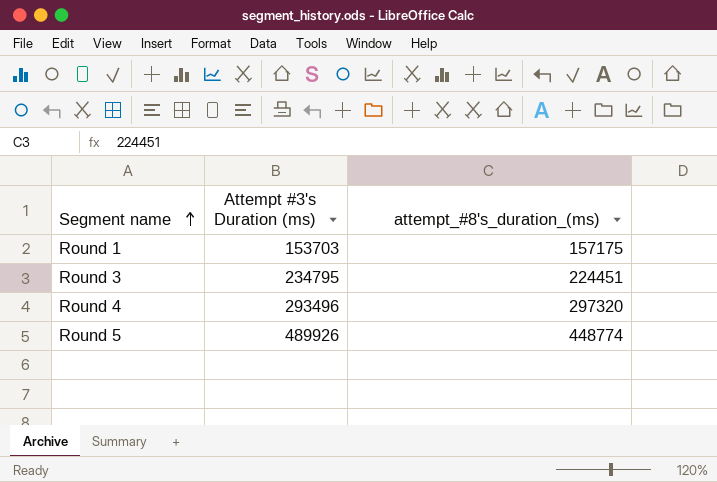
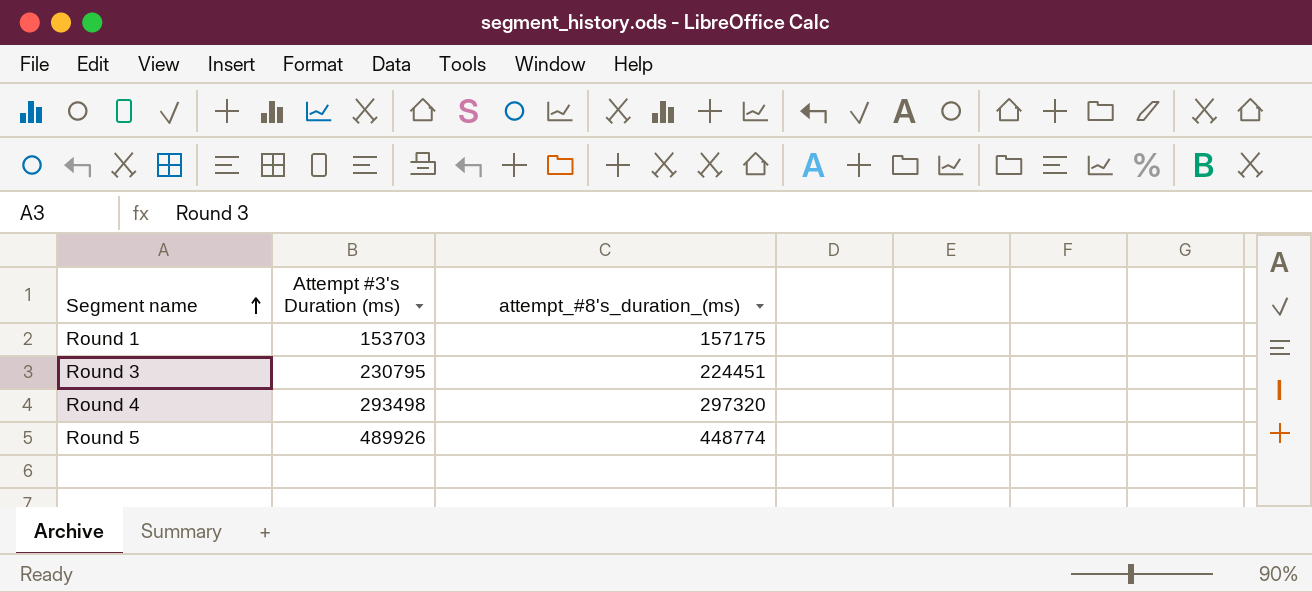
Round 3 | Attempt #3's Duration (ms): 234795 -> 230795
Round 4 | Attempt #3's Duration (ms): 293496 -> 293498

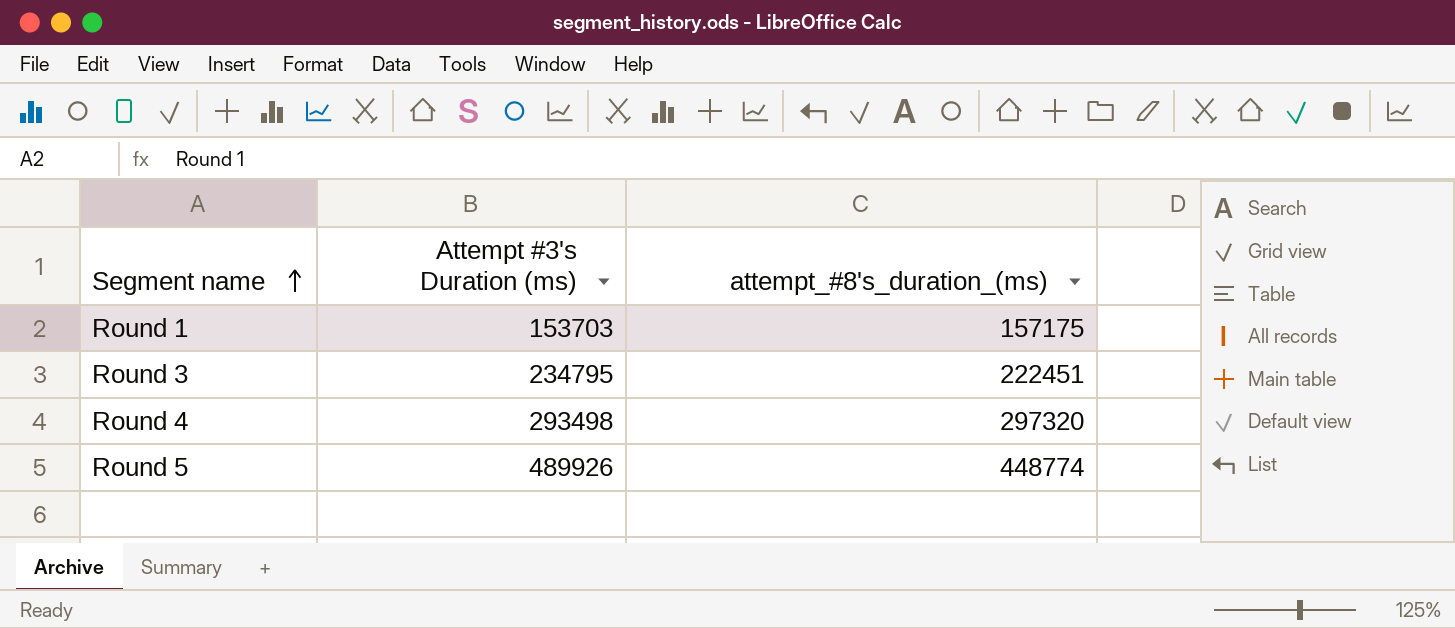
Round 3 | Attempt #3's Duration (ms): 230795 -> 234795
Round 3 | attempt_#8's_duration_(ms): 224451 -> 222451

